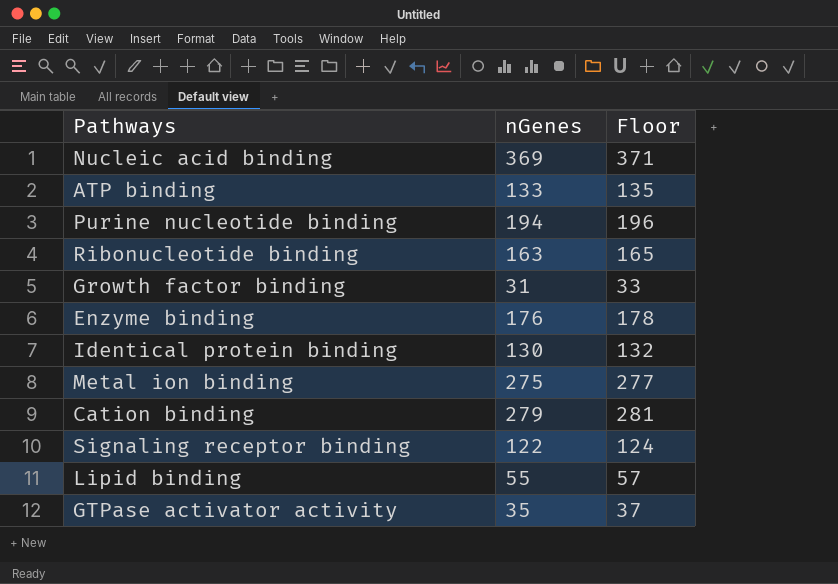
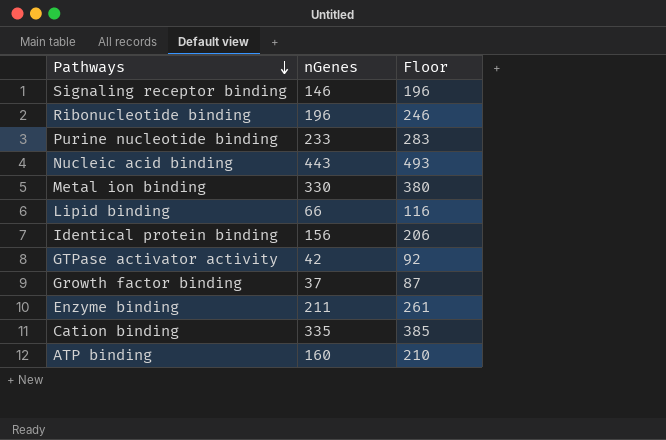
row order: none -> Pathways descending
column Floor | formula: [nGenes] + 2 -> [nGenes] + 50
Signaling receptor binding | nGenes: 122 -> 146
Ribonucleotide binding | nGenes: 163 -> 196
Purine nucleotide binding | nGenes: 194 -> 233
Nucleic acid binding | nGenes: 369 -> 443
Metal ion binding | nGenes: 275 -> 330
Lipid binding | nGenes: 55 -> 66
Identical protein binding | nGenes: 130 -> 156
GTPase activator activity | nGenes: 35 -> 42
Growth factor binding | nGenes: 31 -> 37
Enzyme binding | nGenes: 176 -> 211
Cation binding | nGenes: 279 -> 335
ATP binding | nGenes: 133 -> 160

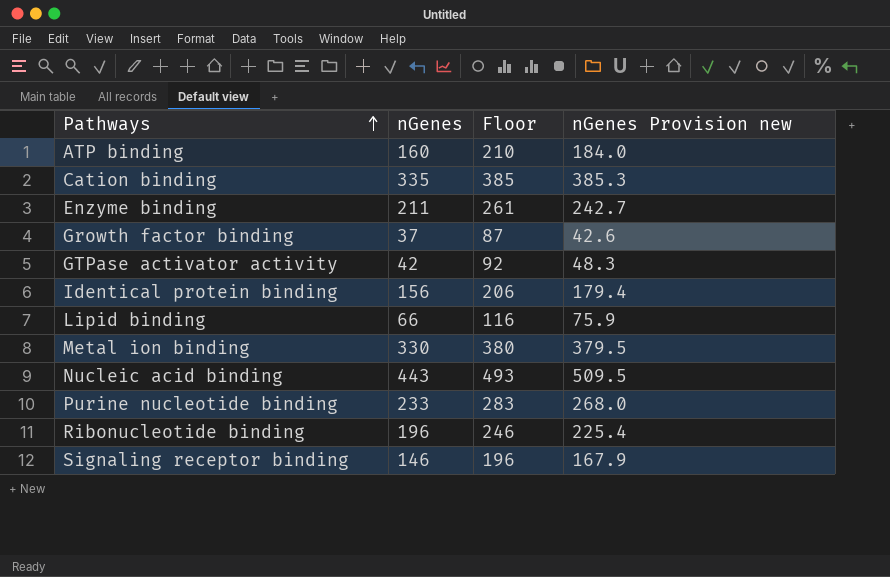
row order: Pathways descending -> Pathways ascending
column nGenes Provision new | formula: none -> [nGenes] * 1.15

